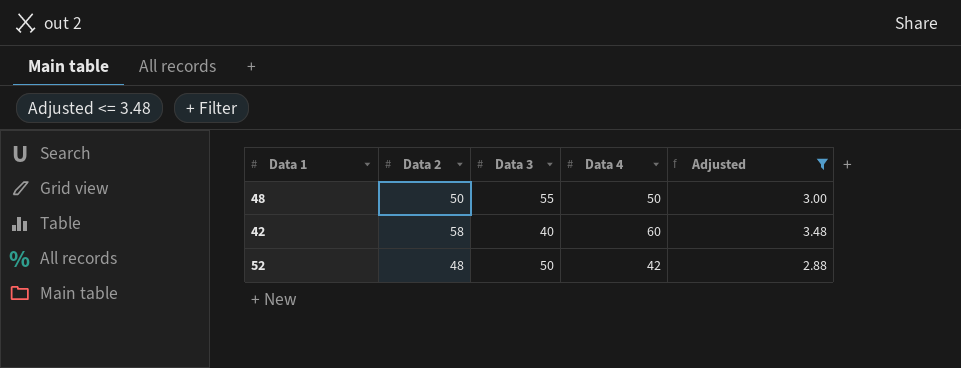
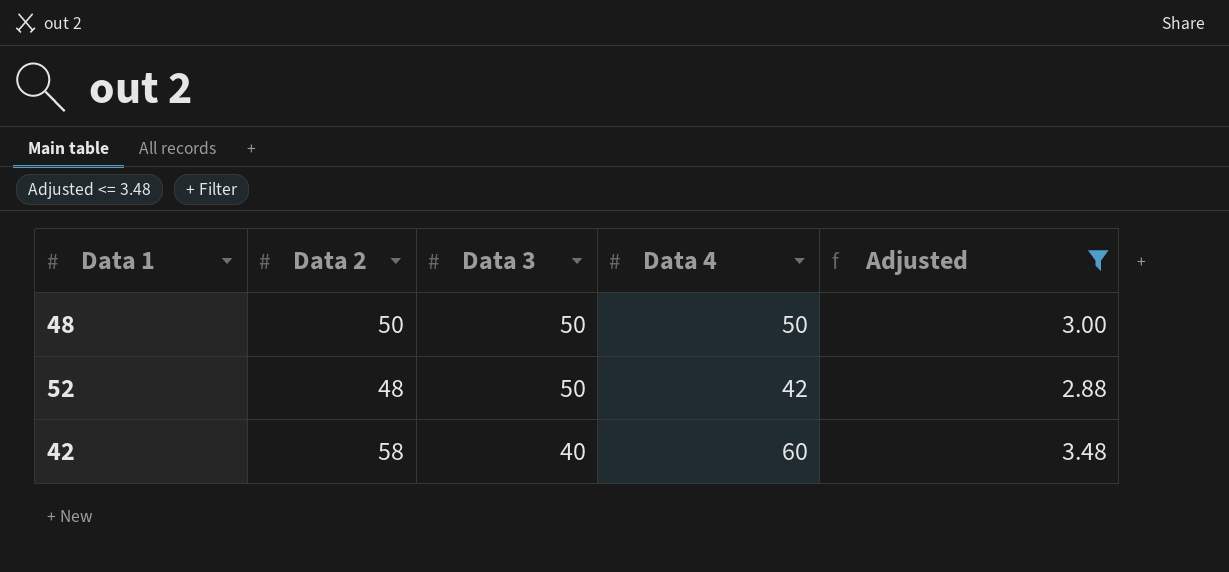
row order: none -> Data 3 descending
48 | Data 3: 55 -> 50

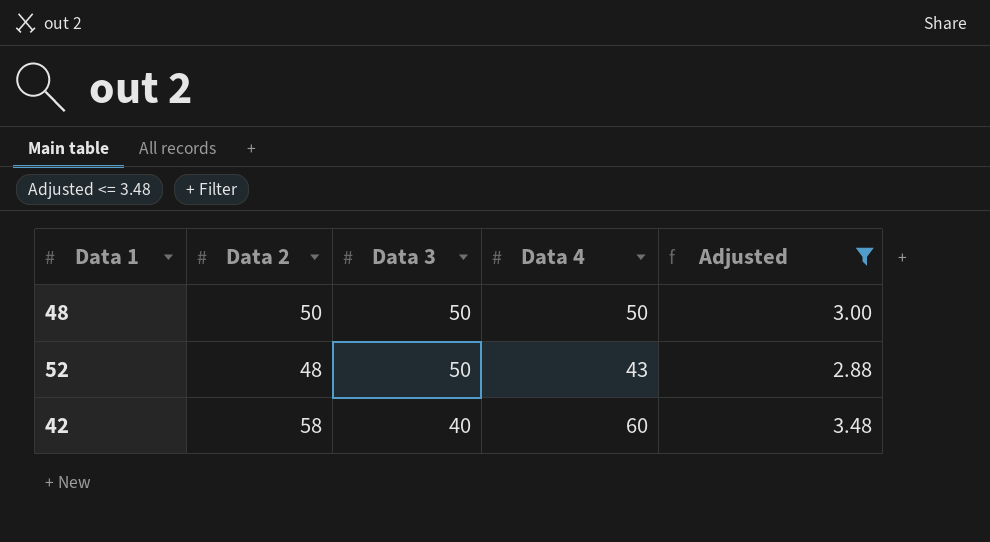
52 | Data 4: 42 -> 43

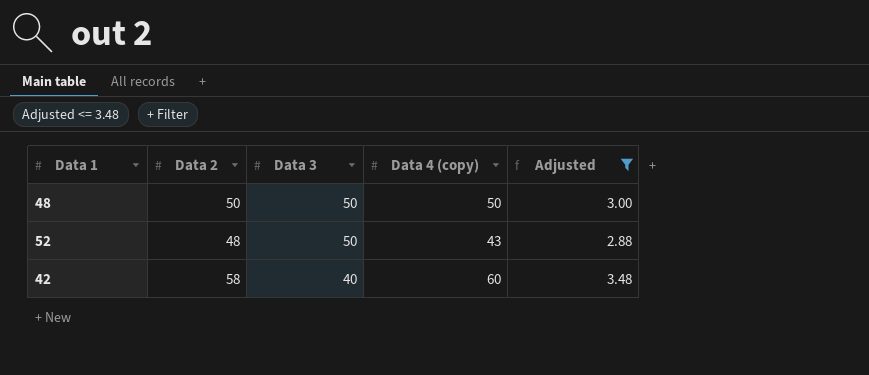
column name: Data 4 -> Data 4 (copy)

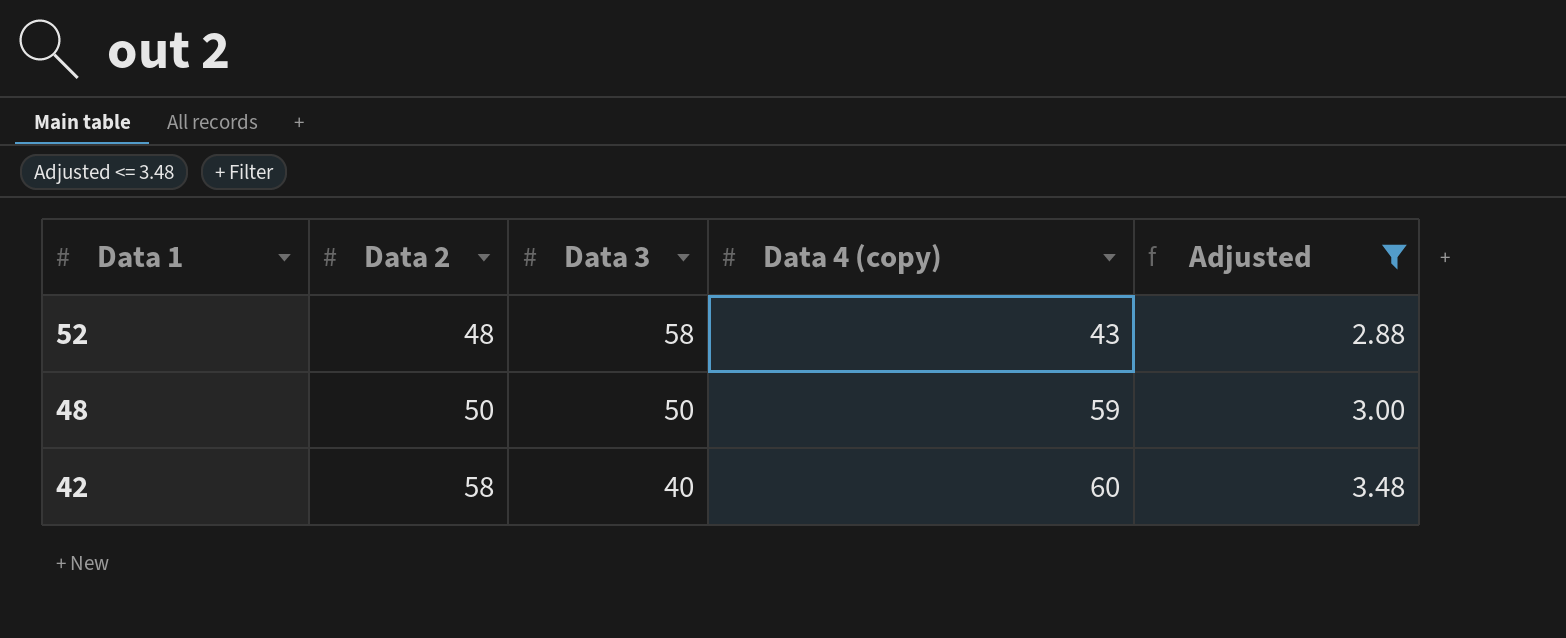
row order: Data 3 descending -> Data 1 descending
52 | Data 3: 50 -> 58
48 | Data 4 (copy): 50 -> 59

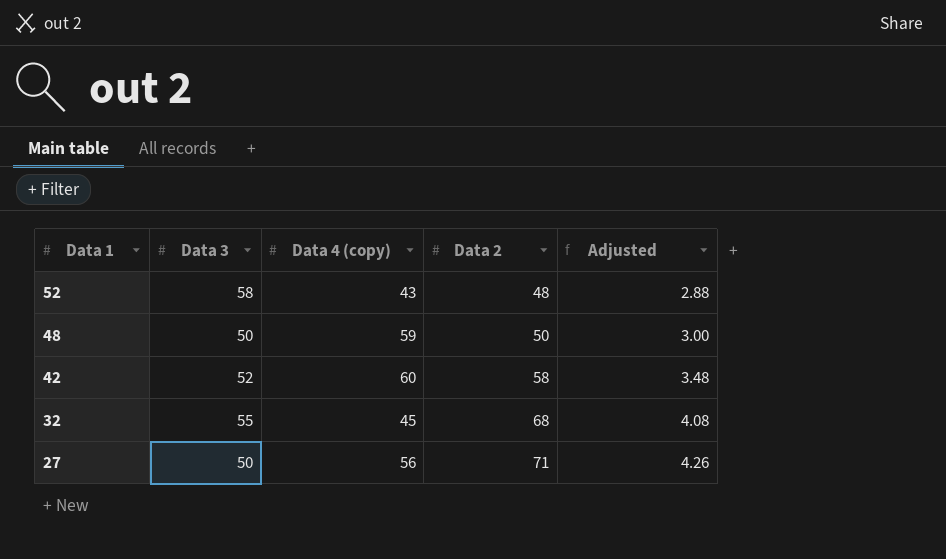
filter: Adjusted <= 3.48 -> none
column Data 2 | position: 2 -> 4
42 | Data 3: 40 -> 52

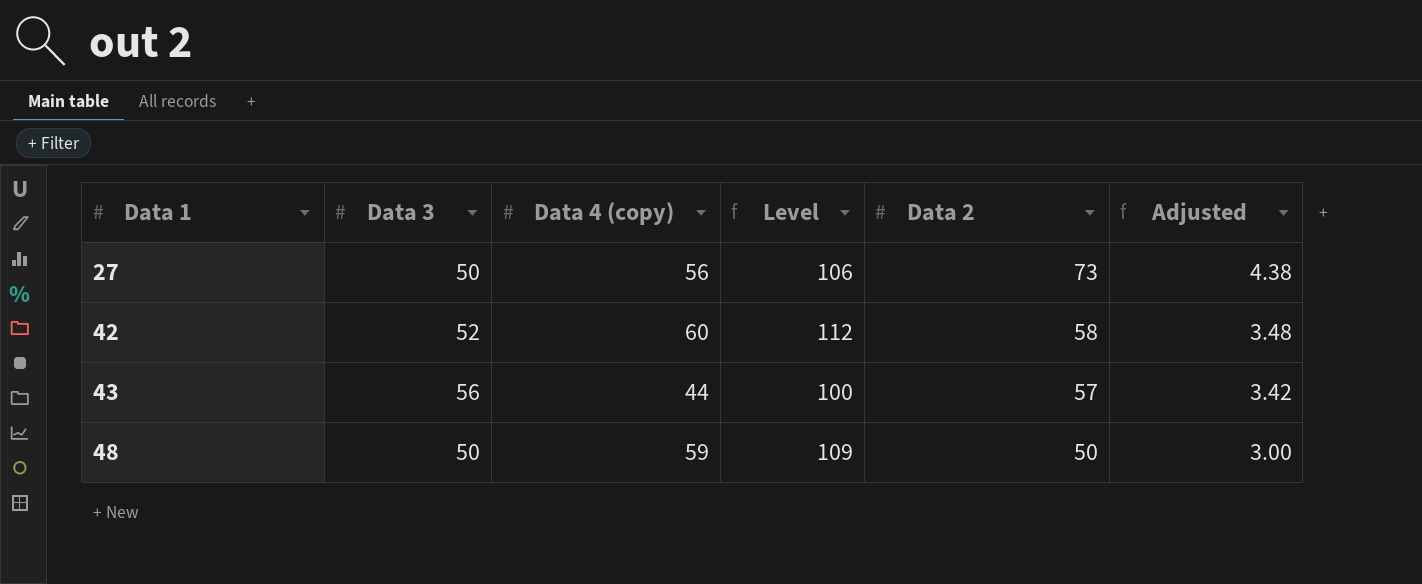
row order: Data 1 descending -> Data 1 ascending
column Level | formula: none -> [Data 3] + [Data 4 (copy)]
row 52: 58 | 43 | 48 | 2.88 -> none
row 32: 55 | 45 | 68 | 4.08 -> none
27 | Data 2: 71 -> 73
27 | Adjusted: 4.26 -> 4.38
row 43: none -> 56 | 44 | 100 | 57 | 3.42

